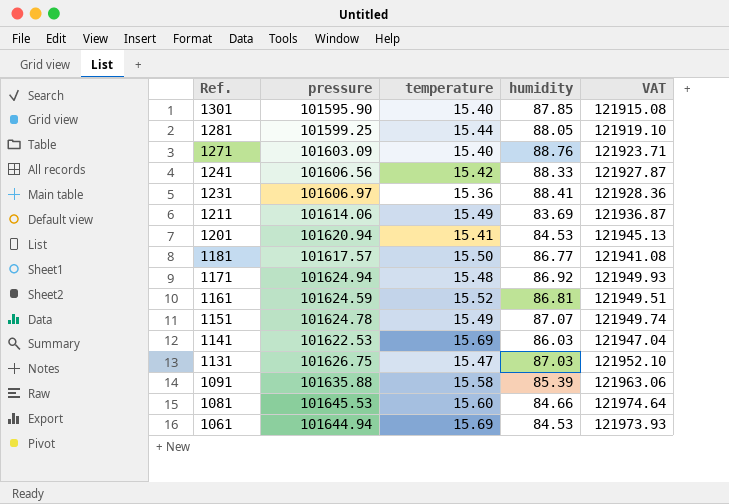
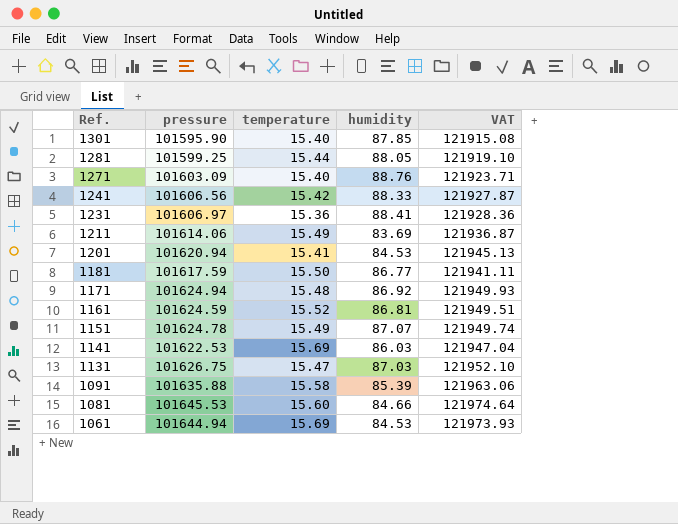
1181 | pressure: 101617.57 -> 101617.59
1181 | VAT: 121941.08 -> 121941.11

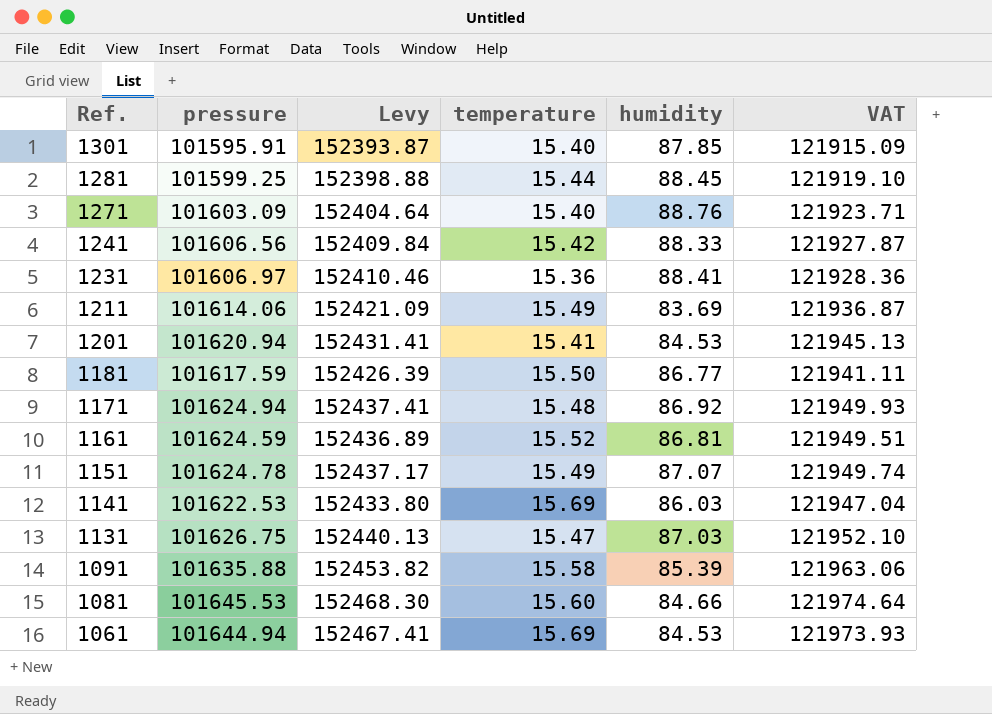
column Levy | formula: none -> [pressure] * 1.5
1301 | pressure: 101595.90 -> 101595.91
1301 | VAT: 121915.08 -> 121915.09
1281 | humidity: 88.05 -> 88.45

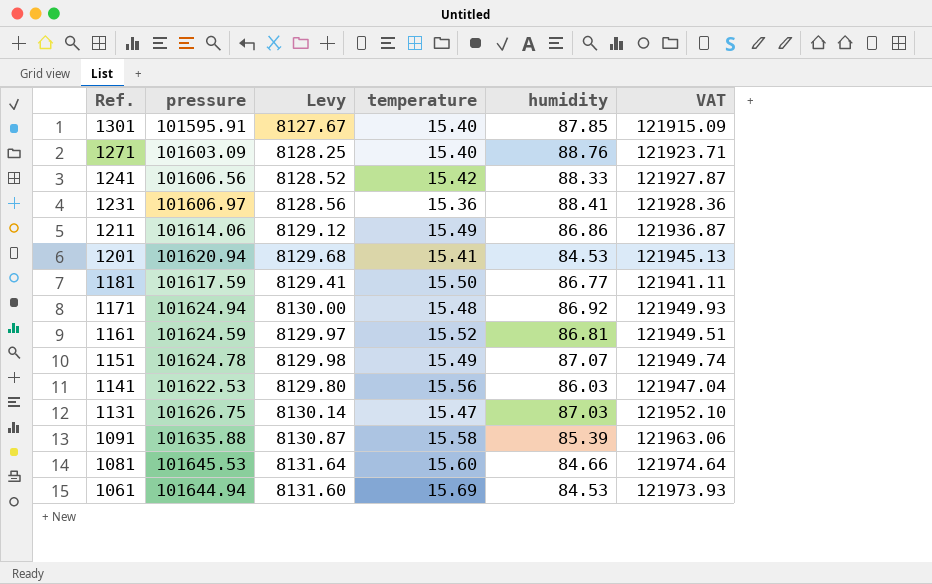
column Levy | formula: [pressure] * 1.5 -> [pressure] * 0.08
row 1281: 101599.25 | 152398.88 | 15.44 | 88.45 | 121919.10 -> none
1211 | humidity: 83.69 -> 86.86
1141 | temperature: 15.69 -> 15.56

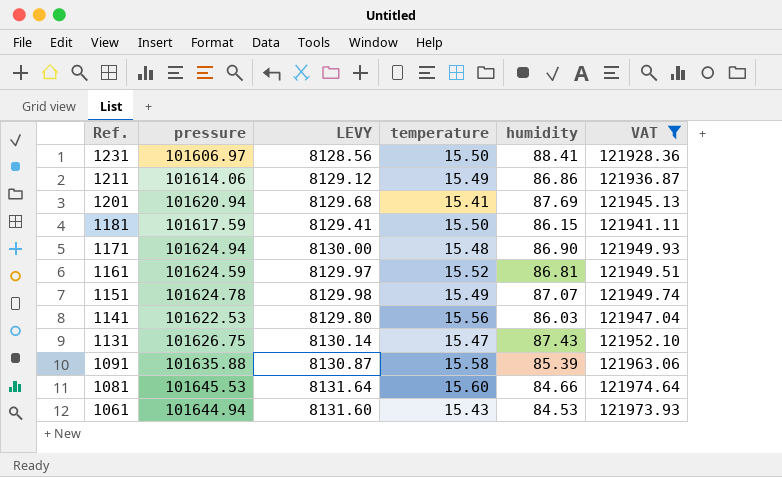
filter: none -> VAT >= 121928.36
column name: Levy -> LEVY
1231 | temperature: 15.36 -> 15.50
1201 | humidity: 84.53 -> 87.69
1181 | humidity: 86.77 -> 86.15
1171 | humidity: 86.92 -> 86.90
1131 | humidity: 87.03 -> 87.43
1061 | temperature: 15.69 -> 15.43

